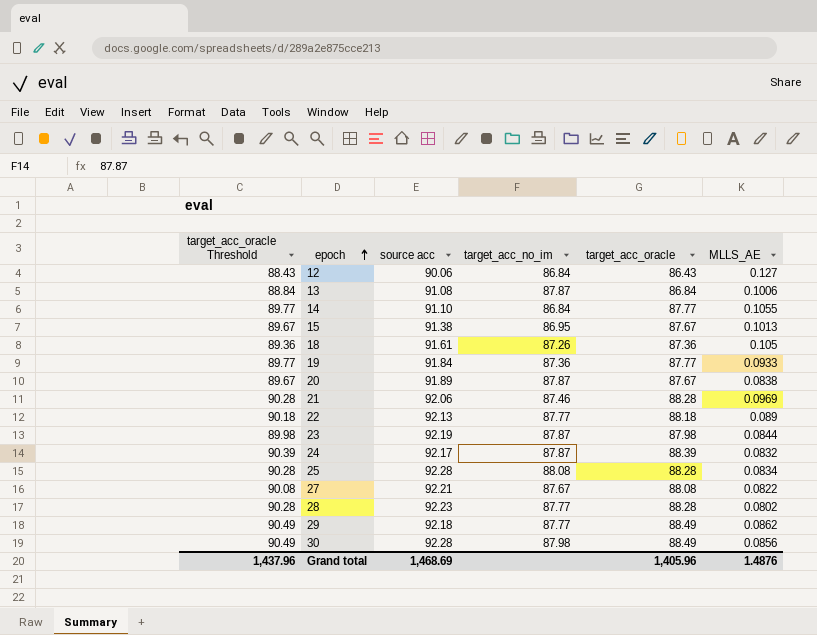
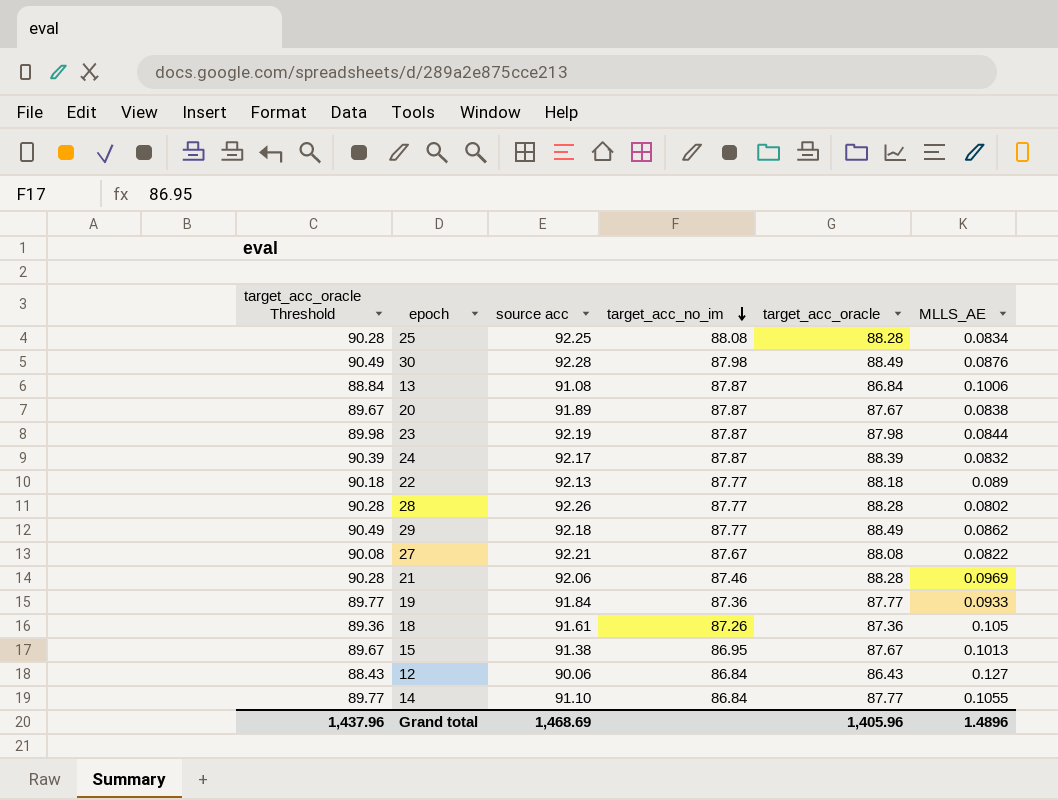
row order: epoch ascending -> target_acc_no_im descending
25 | source acc: 92.28 -> 92.25
30 | MLLS_AE: 0.0856 -> 0.0876
28 | source acc: 92.23 -> 92.26
Grand total | MLLS_AE: 1.4876 -> 1.4896

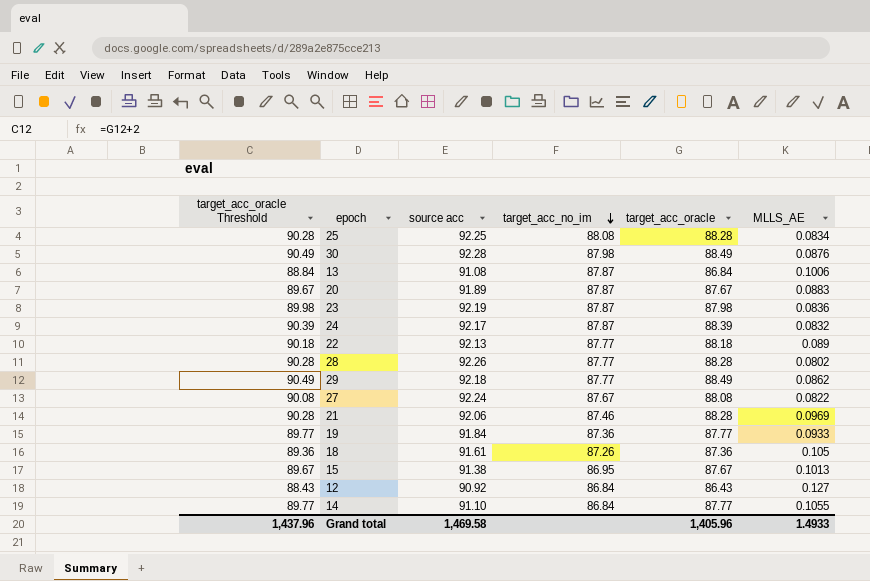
20 | MLLS_AE: 0.0838 -> 0.0883
23 | MLLS_AE: 0.0844 -> 0.0836
27 | source acc: 92.21 -> 92.24
12 | source acc: 90.06 -> 90.92
Grand total | source acc: 1,468.69 -> 1,469.58
Grand total | MLLS_AE: 1.4896 -> 1.4933

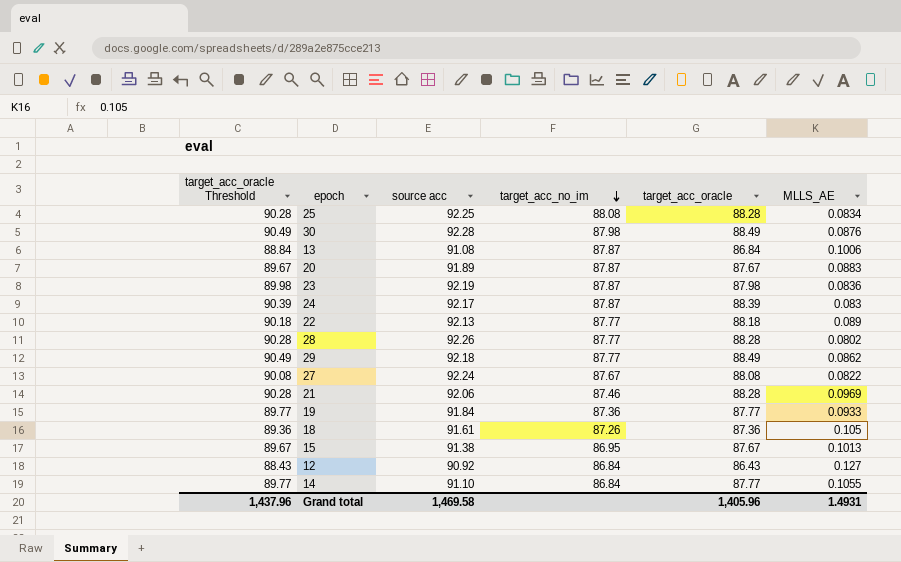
24 | MLLS_AE: 0.0832 -> 0.083
Grand total | MLLS_AE: 1.4933 -> 1.4931

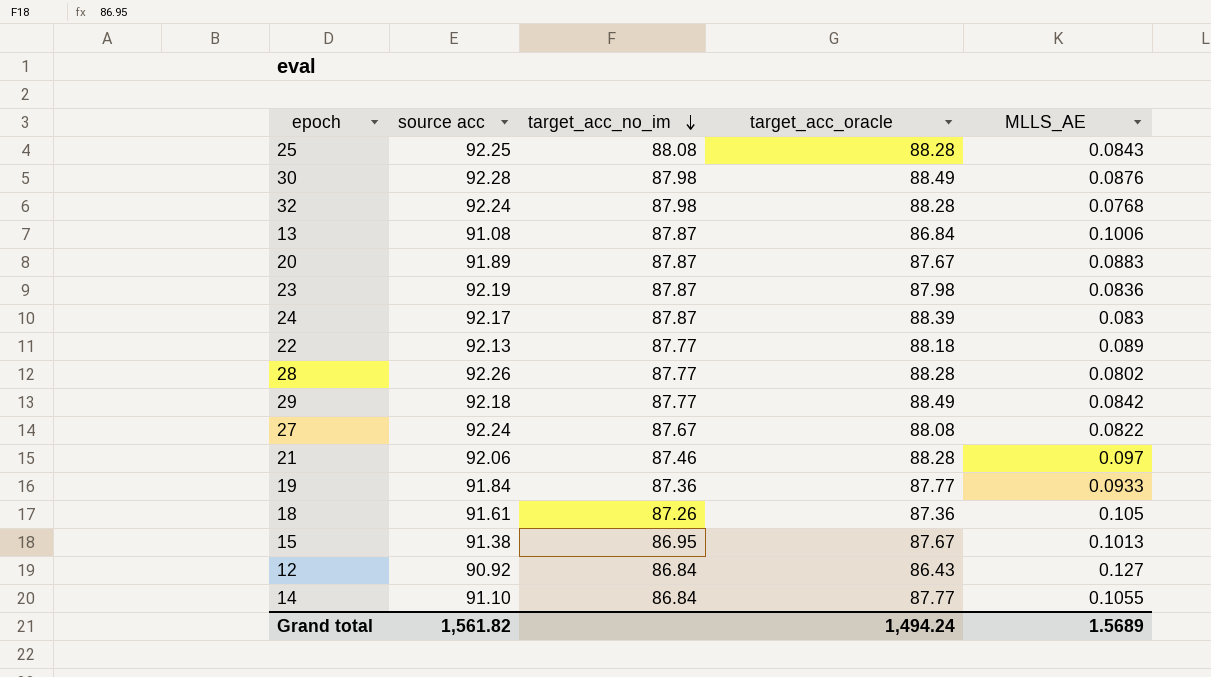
column target_acc_oracle Threshold | formula: [target_acc_oracle] + 2 -> none
25 | MLLS_AE: 0.0834 -> 0.0843
row 32: none -> 92.24 | 87.98 | 88.28 | 0.0768
29 | MLLS_AE: 0.0862 -> 0.0842
21 | MLLS_AE: 0.0969 -> 0.097
Grand total | source acc: 1,469.58 -> 1,561.82
Grand total | target_acc_oracle: 1,405.96 -> 1,494.24
Grand total | MLLS_AE: 1.4931 -> 1.5689

